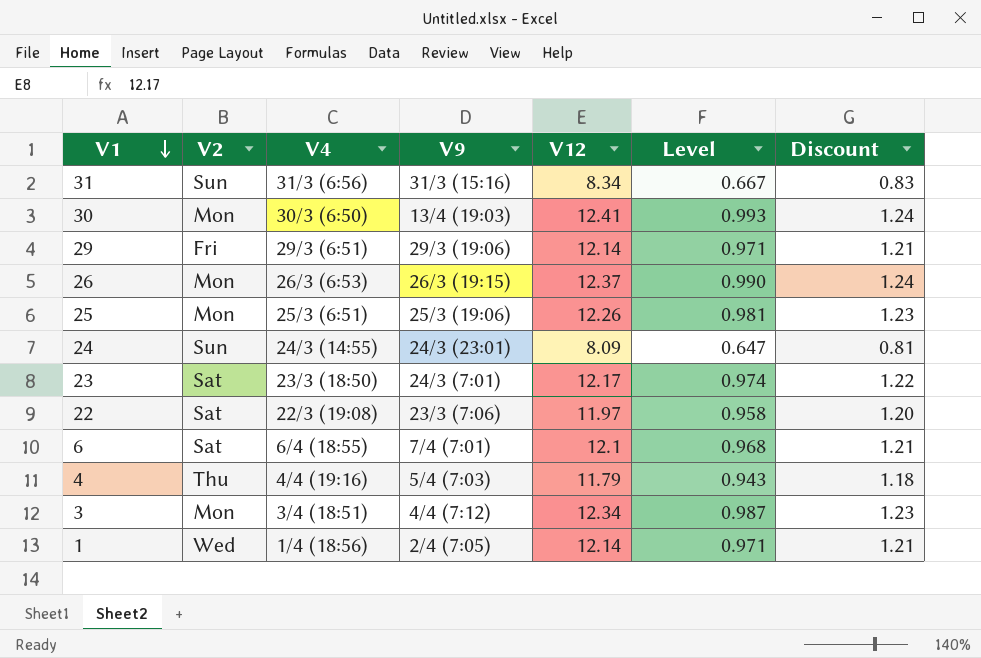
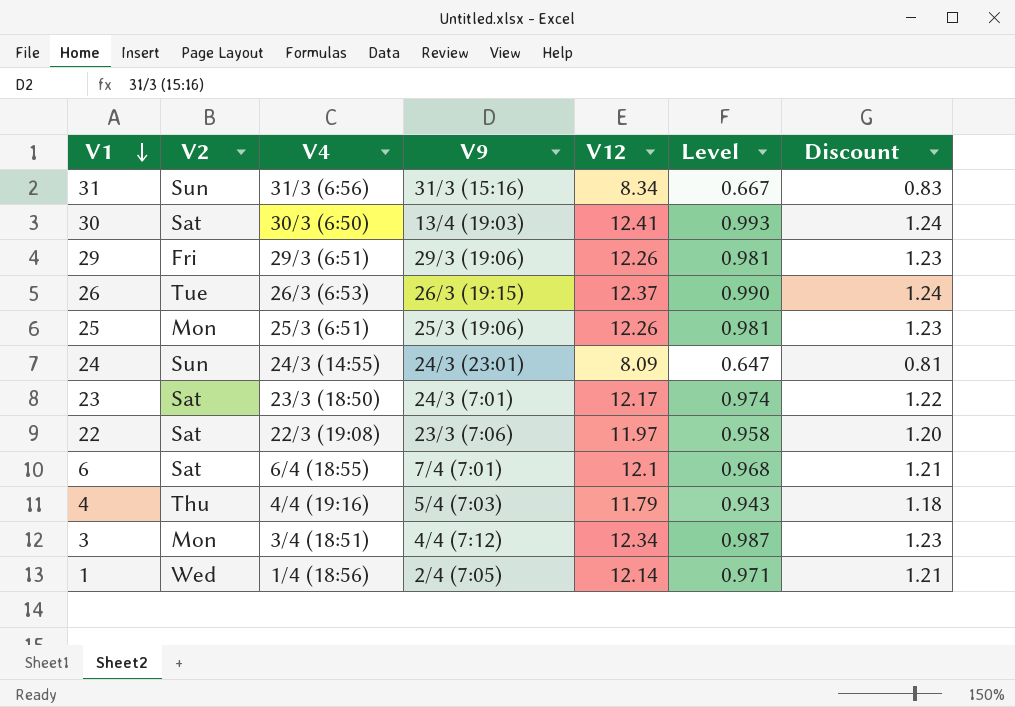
30 | V2: Mon -> Sat
29 | V12: 12.14 -> 12.26
29 | Level: 0.971 -> 0.981
29 | Discount: 1.21 -> 1.23
26 | V2: Mon -> Tue

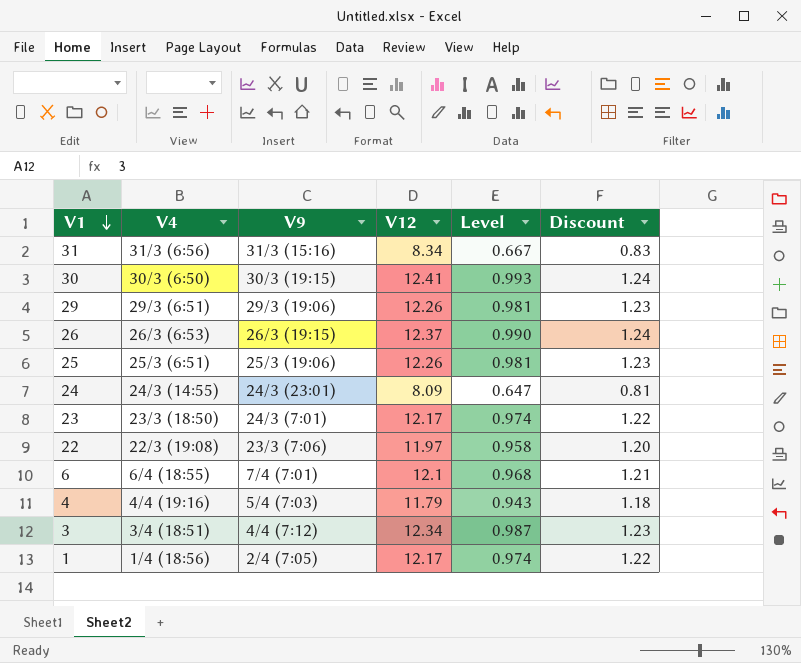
column V2 | position: 2 -> none
30 | V9: 13/4 (19:03) -> 30/3 (19:15)
1 | V12: 12.14 -> 12.17
1 | Level: 0.971 -> 0.974
1 | Discount: 1.21 -> 1.22

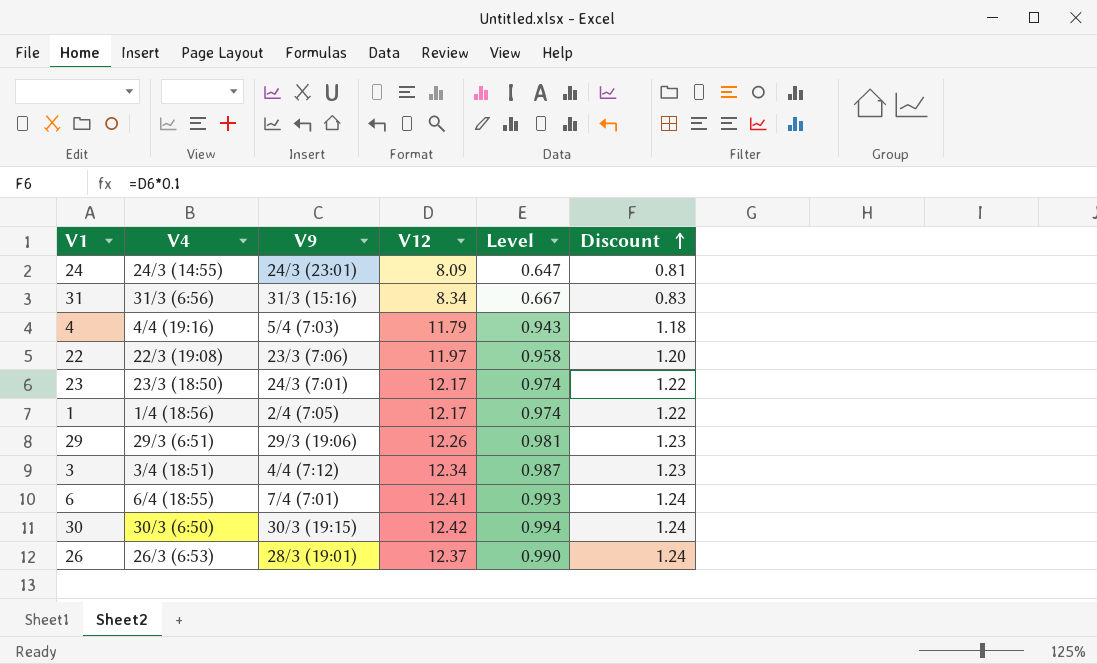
row order: V1 descending -> Discount ascending
row 25: 25/3 (6:51) | 25/3 (19:06) | 12.26 | 0.981 | 1.23 -> none
6 | V12: 12.1 -> 12.41
6 | Level: 0.968 -> 0.993
6 | Discount: 1.21 -> 1.24
30 | V12: 12.41 -> 12.42
30 | Level: 0.993 -> 0.994
26 | V9: 26/3 (19:15) -> 28/3 (19:01)

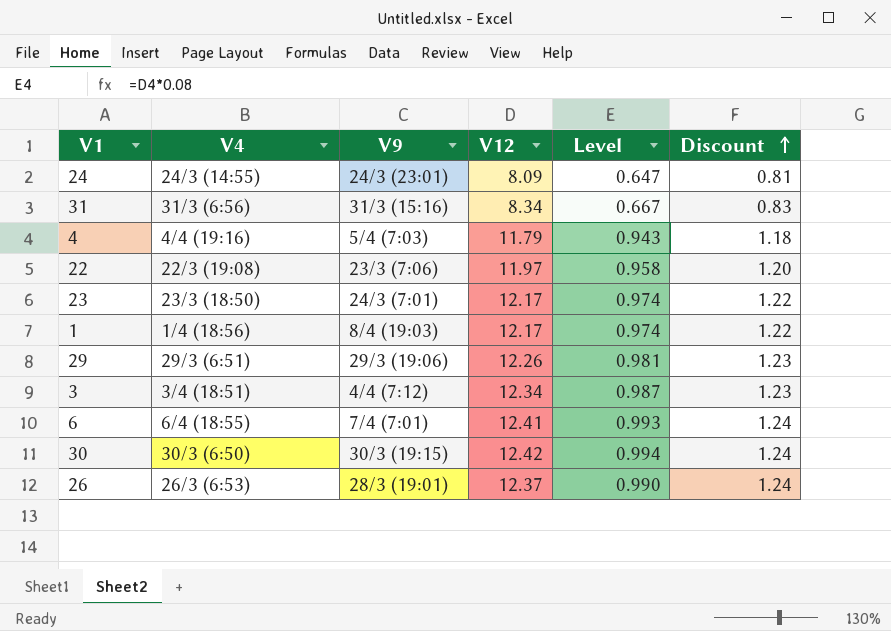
1 | V9: 2/4 (7:05) -> 8/4 (19:03)

